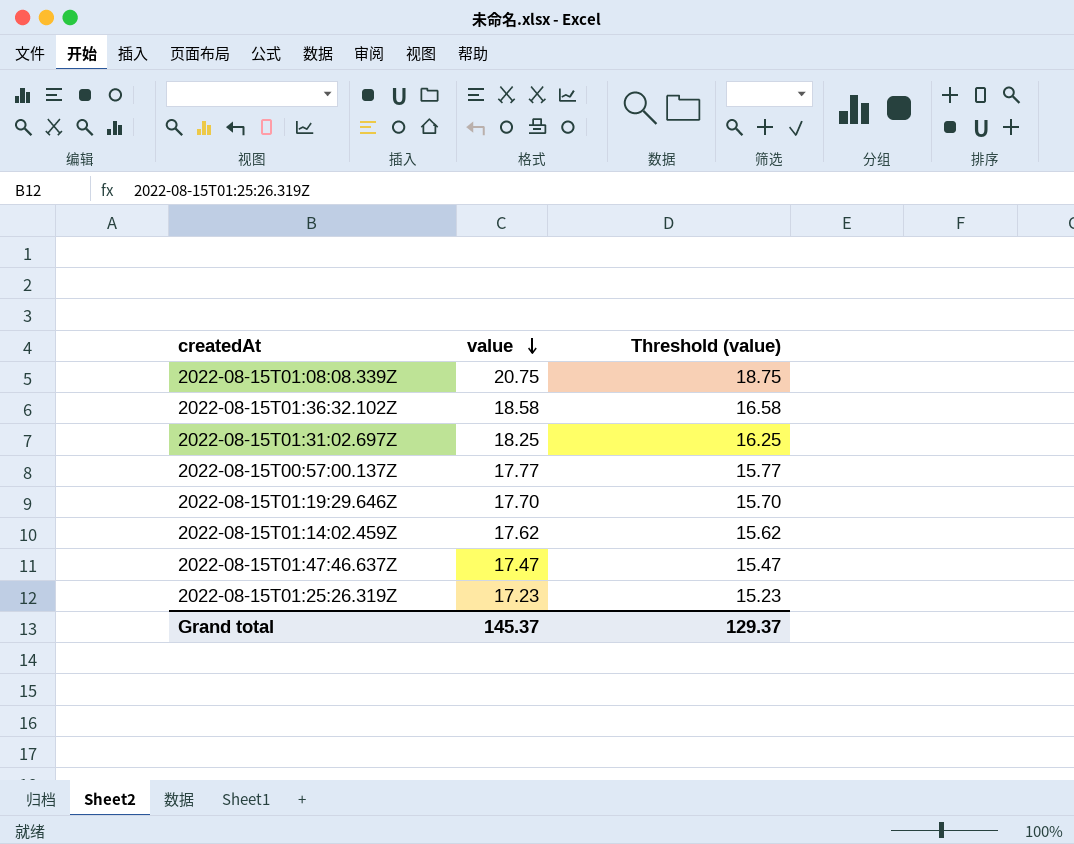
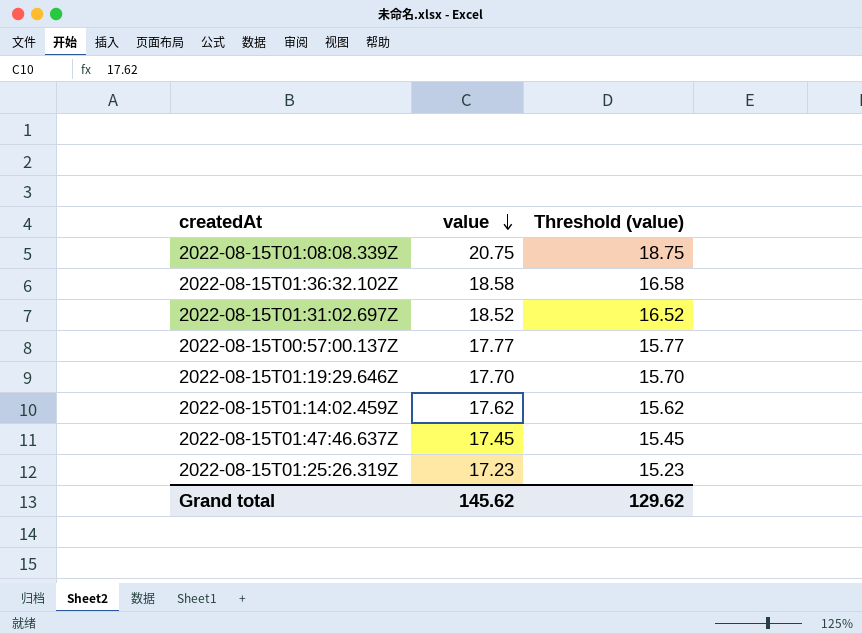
2022-08-15T01:31:02.697Z | value: 18.25 -> 18.52
2022-08-15T01:31:02.697Z | Threshold (value): 16.25 -> 16.52
2022-08-15T01:47:46.637Z | value: 17.47 -> 17.45
2022-08-15T01:47:46.637Z | Threshold (value): 15.47 -> 15.45
Grand total | value: 145.37 -> 145.62
Grand total | Threshold (value): 129.37 -> 129.62

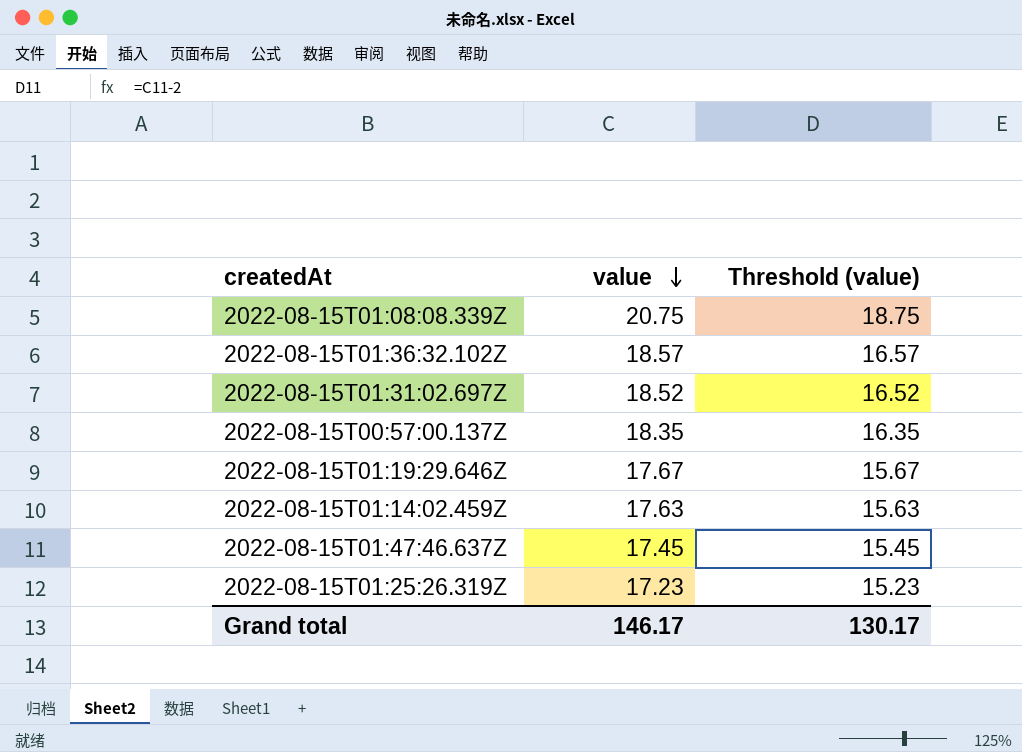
2022-08-15T01:36:32.102Z | value: 18.58 -> 18.57
2022-08-15T01:36:32.102Z | Threshold (value): 16.58 -> 16.57
2022-08-15T00:57:00.137Z | value: 17.77 -> 18.35
2022-08-15T00:57:00.137Z | Threshold (value): 15.77 -> 16.35
2022-08-15T01:19:29.646Z | value: 17.70 -> 17.67
2022-08-15T01:19:29.646Z | Threshold (value): 15.70 -> 15.67
2022-08-15T01:14:02.459Z | value: 17.62 -> 17.63
2022-08-15T01:14:02.459Z | Threshold (value): 15.62 -> 15.63
Grand total | value: 145.62 -> 146.17
Grand total | Threshold (value): 129.62 -> 130.17

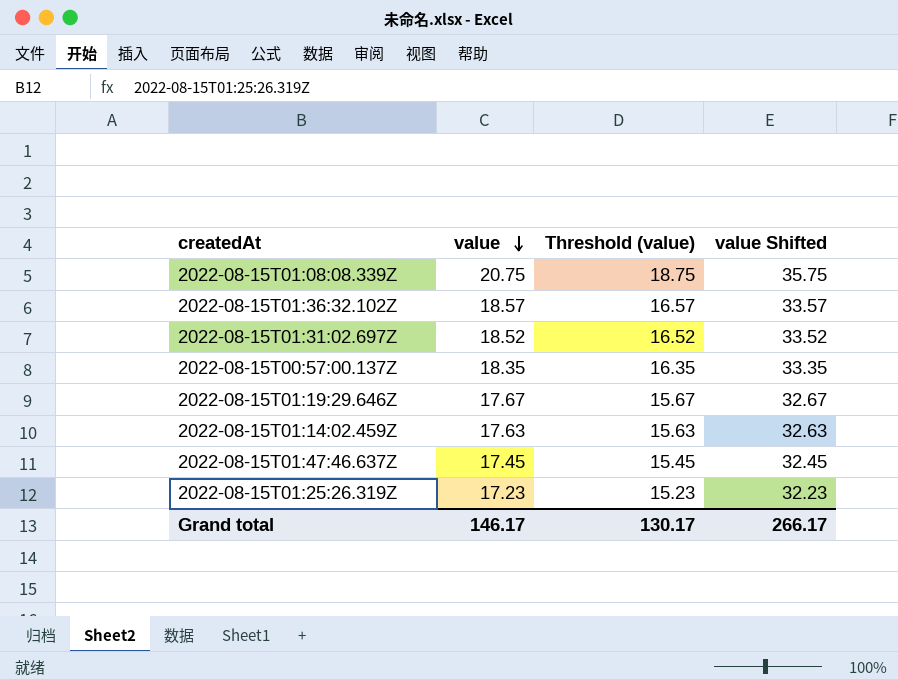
column value Shifted | formula: none -> [value] + 15

